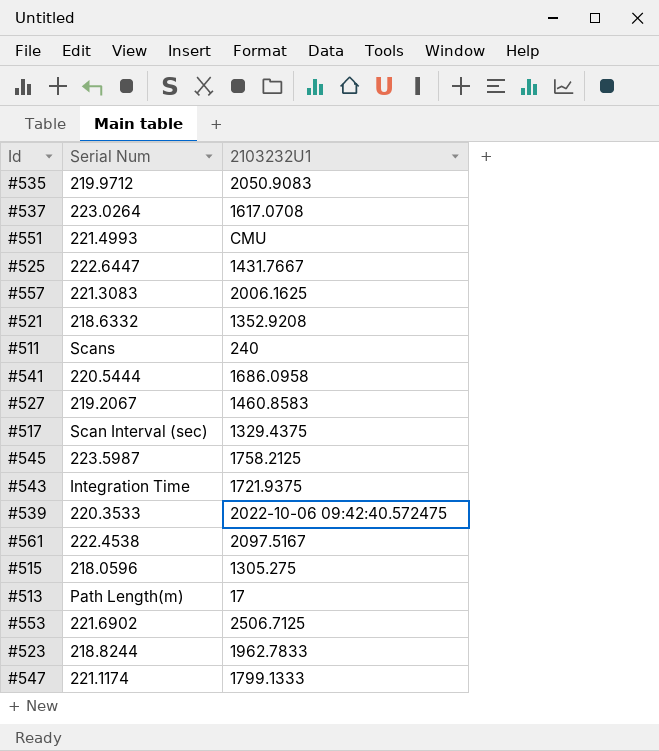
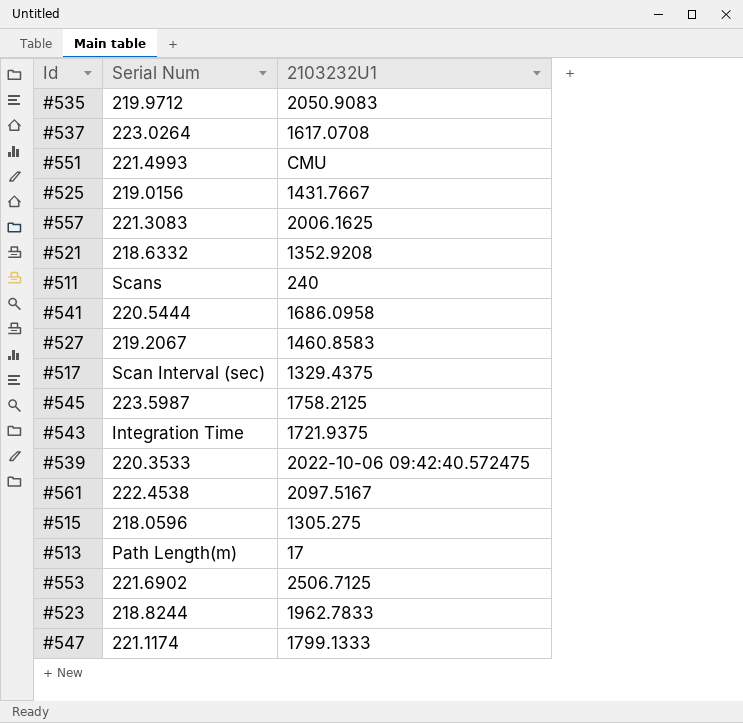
#525 | Serial Num: 222.6447 -> 219.0156

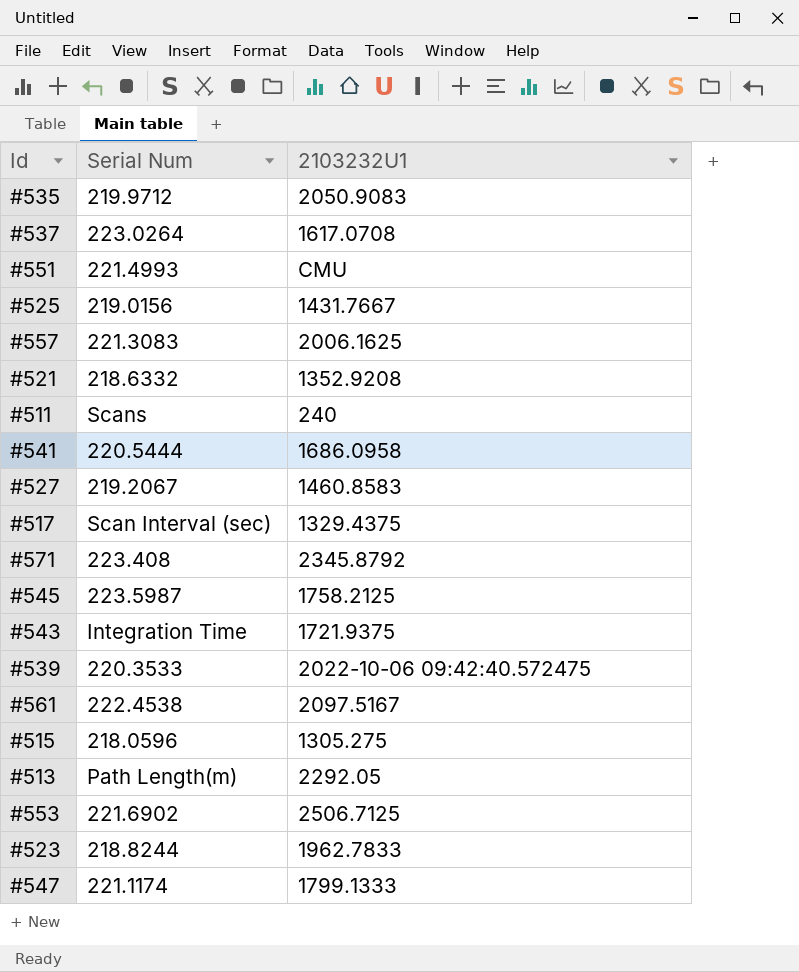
row #571: none -> 223.408 | 2345.8792
#513 | 2103232U1: 17 -> 2292.05

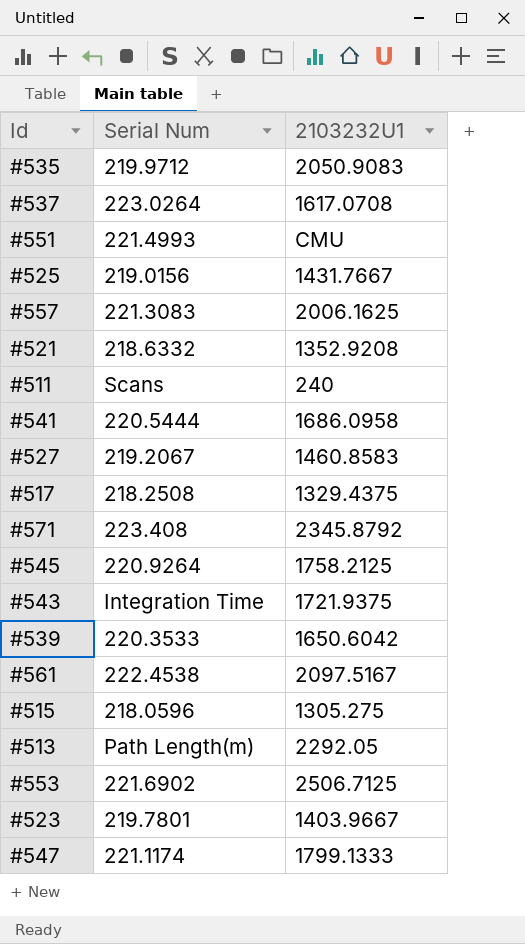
#517 | Serial Num: Scan Interval (sec) -> 218.2508
#545 | Serial Num: 223.5987 -> 220.9264
#539 | 2103232U1: 2022-10-06 09:42:40.572475 -> 1650.6042
#523 | Serial Num: 218.8244 -> 219.7801
#523 | 2103232U1: 1962.7833 -> 1403.9667

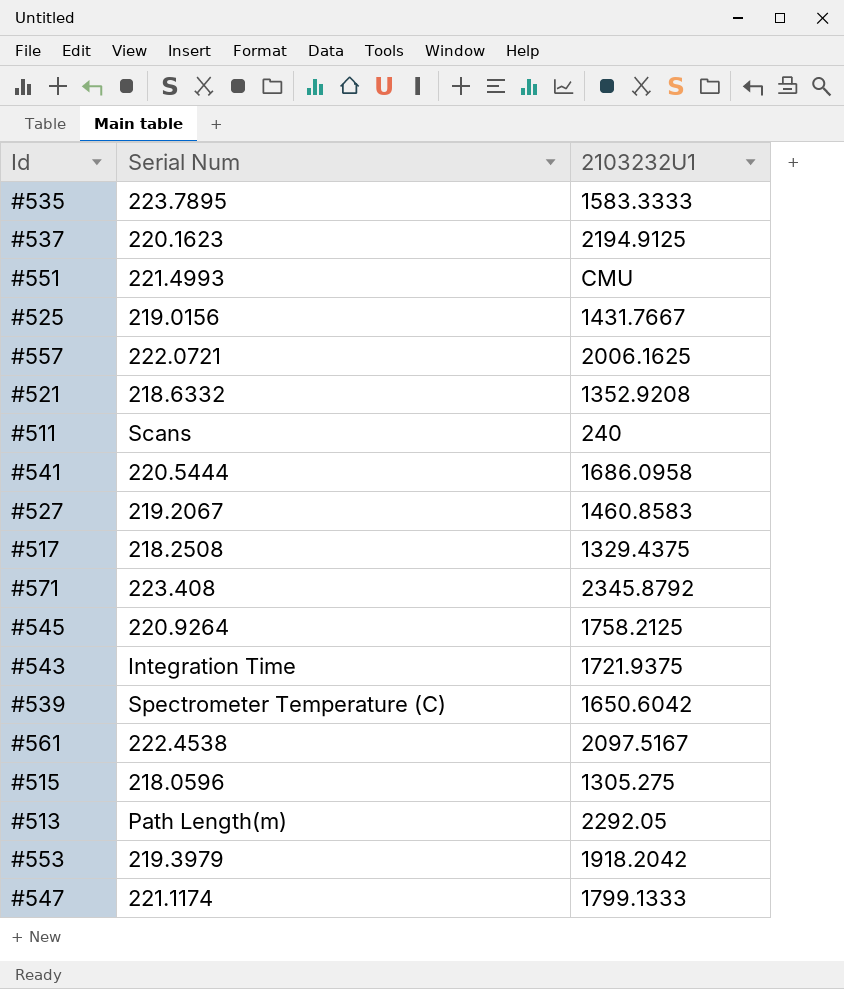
row #523: 219.7801 | 1403.9667 -> none
#535 | Serial Num: 219.9712 -> 223.7895
#535 | 2103232U1: 2050.9083 -> 1583.3333
#537 | Serial Num: 223.0264 -> 220.1623
#537 | 2103232U1: 1617.0708 -> 2194.9125
#557 | Serial Num: 221.3083 -> 222.0721
#539 | Serial Num: 220.3533 -> Spectrometer Temperature (C)
#553 | Serial Num: 221.6902 -> 219.3979
#553 | 2103232U1: 2506.7125 -> 1918.2042

